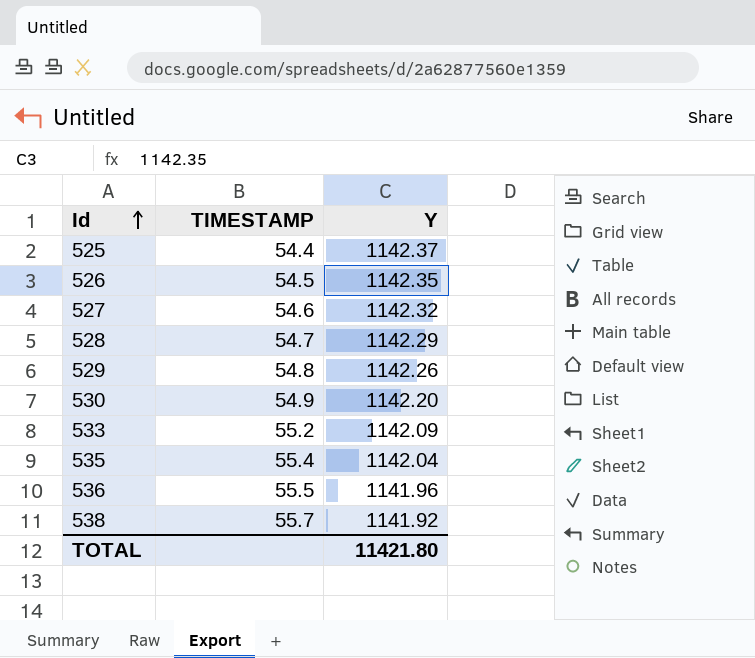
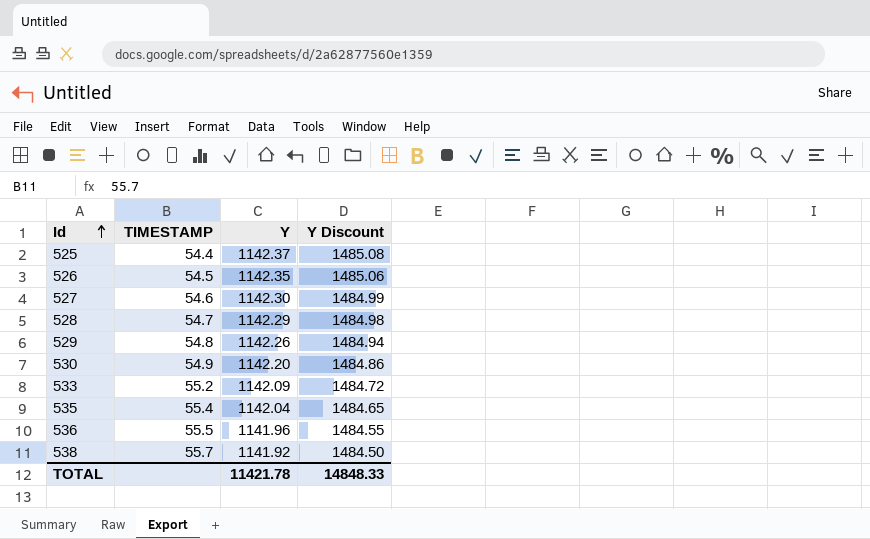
column Y Discount | formula: none -> [Y] * 1.3
527 | Y: 1142.32 -> 1142.30
TOTAL | Y: 11421.80 -> 11421.78

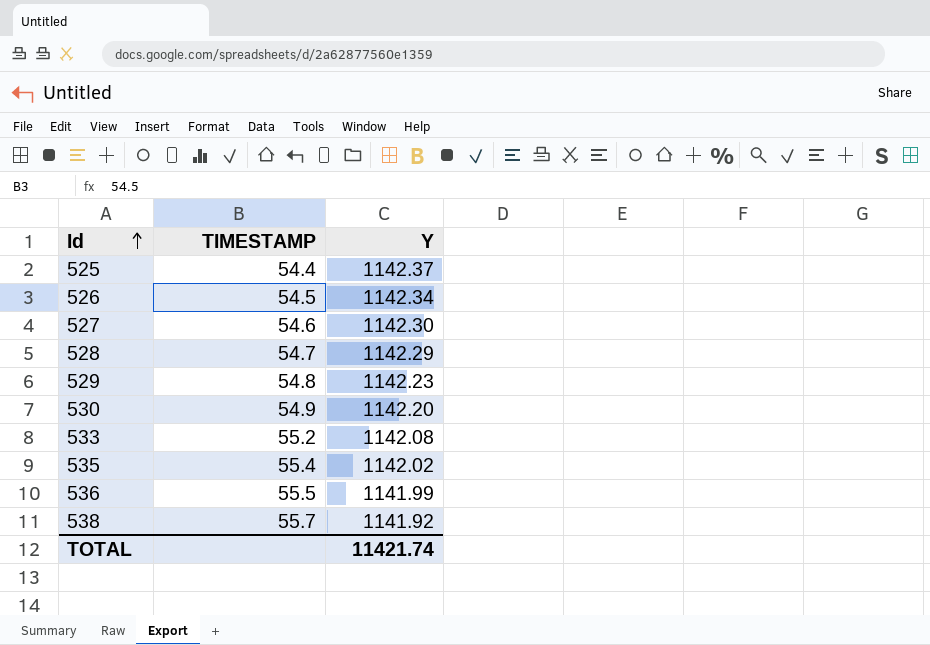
column Y Discount | formula: [Y] * 1.3 -> none
526 | Y: 1142.35 -> 1142.34
529 | Y: 1142.26 -> 1142.23
533 | Y: 1142.09 -> 1142.08
535 | Y: 1142.04 -> 1142.02
536 | Y: 1141.96 -> 1141.99
TOTAL | Y: 11421.78 -> 11421.74

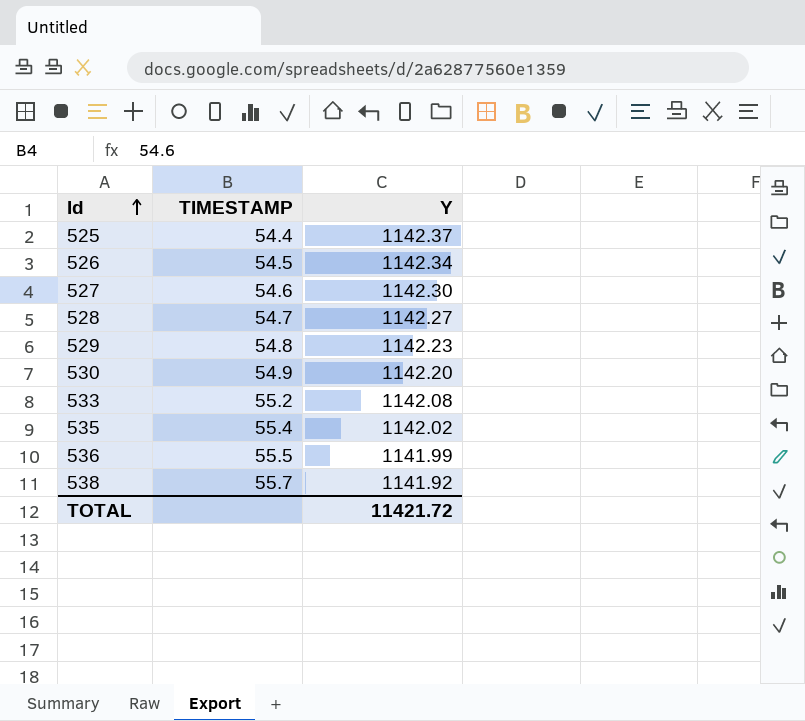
528 | Y: 1142.29 -> 1142.27
TOTAL | Y: 11421.74 -> 11421.72

